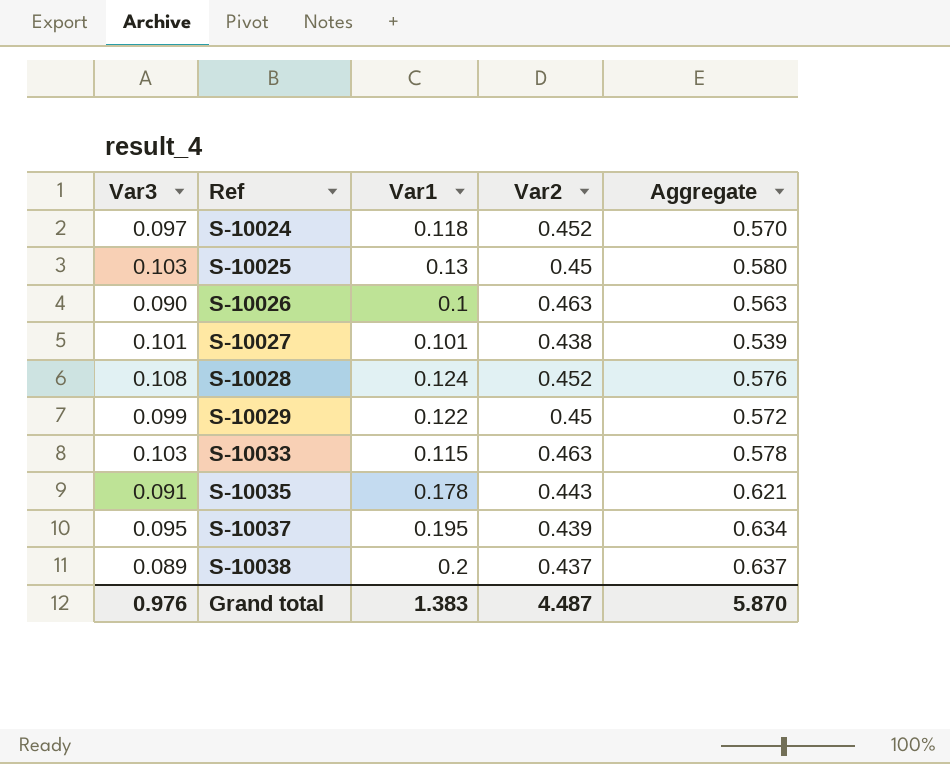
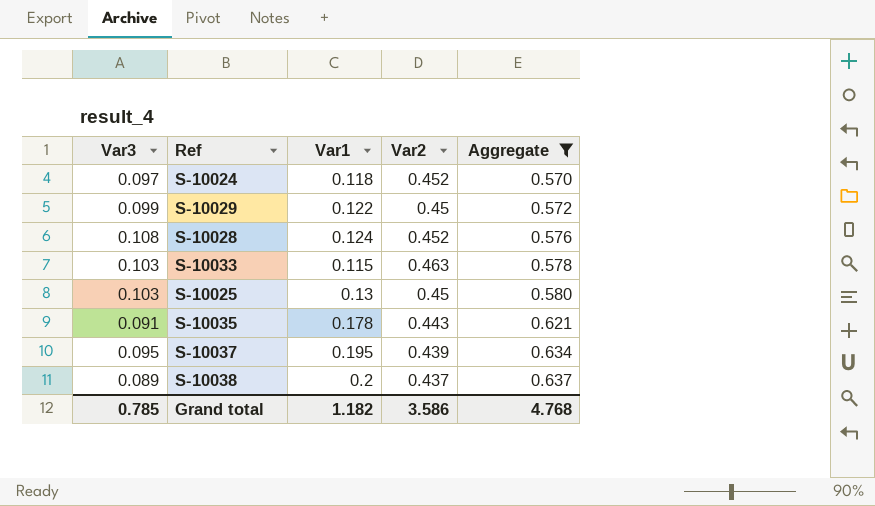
filter: none -> Aggregate >= 0.570
row order: Ref ascending -> Aggregate ascending
Grand total | Var3: 0.976 -> 0.785
Grand total | Var1: 1.383 -> 1.182
Grand total | Var2: 4.487 -> 3.586
Grand total | Aggregate: 5.870 -> 4.768

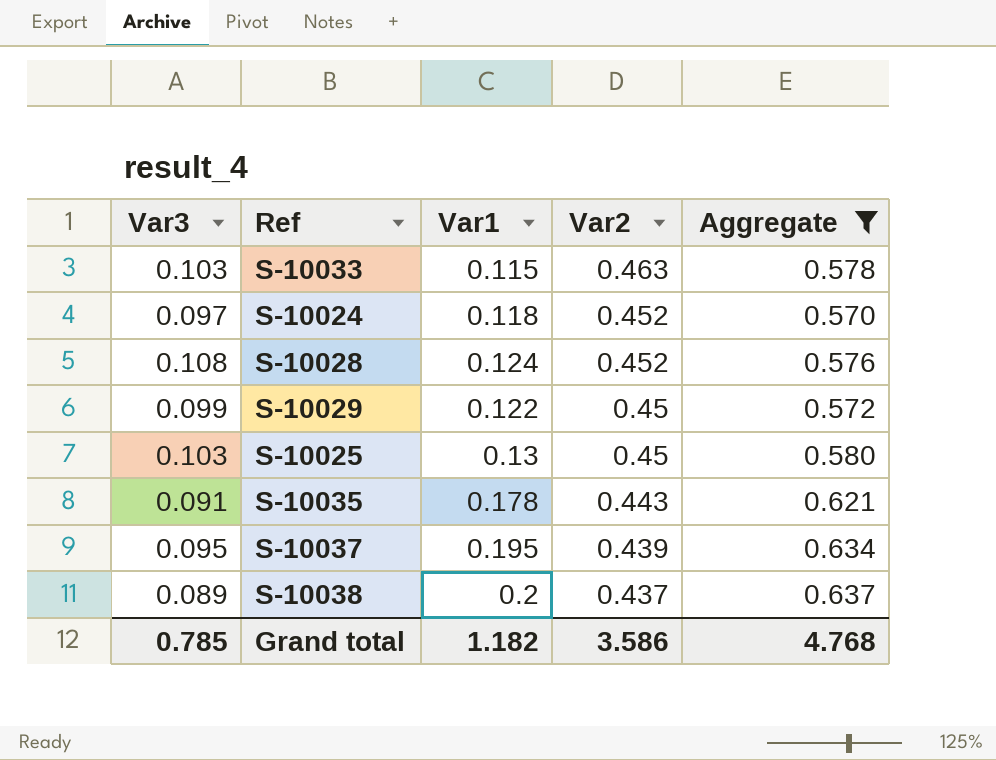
row order: Aggregate ascending -> Var2 descending

